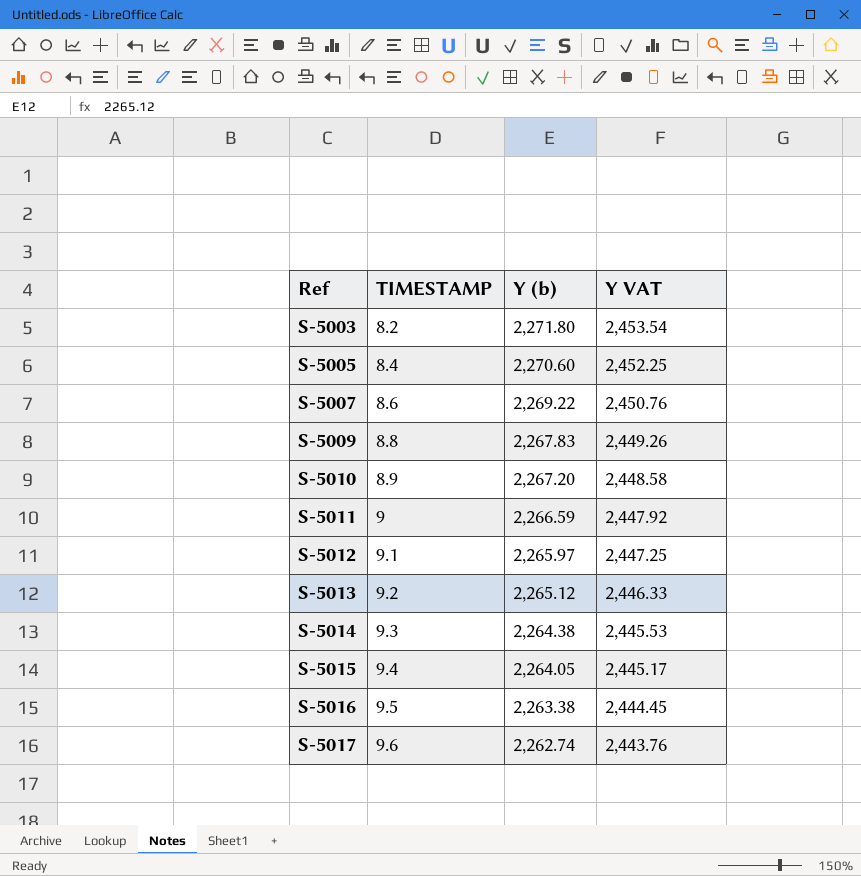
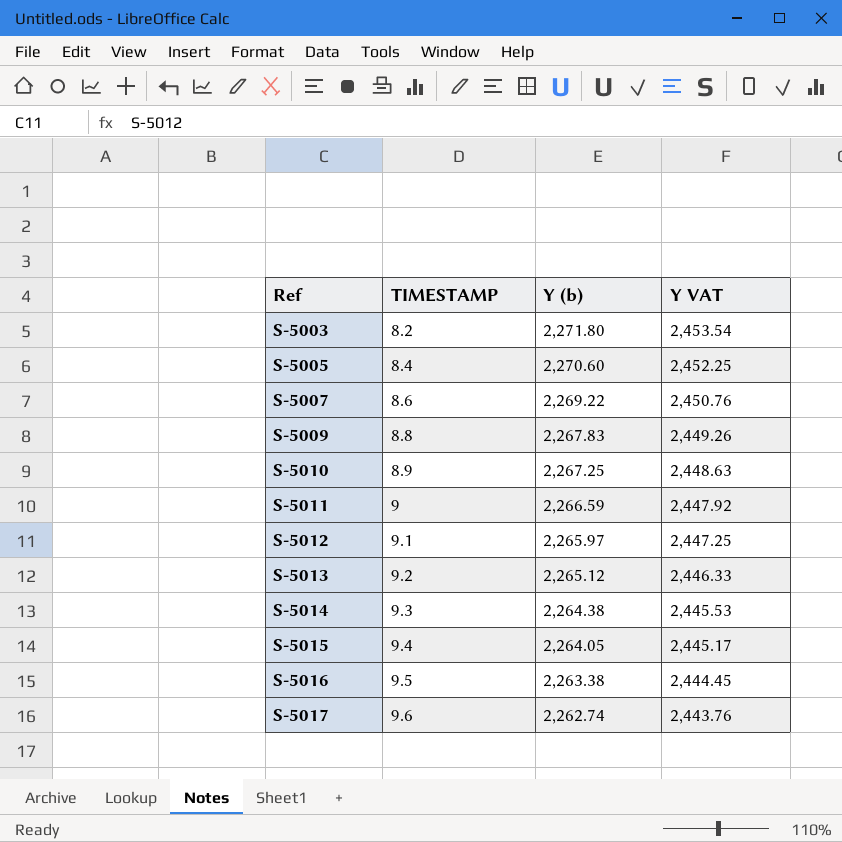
S-5010 | Y (b): 2,267.20 -> 2,267.25
S-5010 | Y VAT: 2,448.58 -> 2,448.63

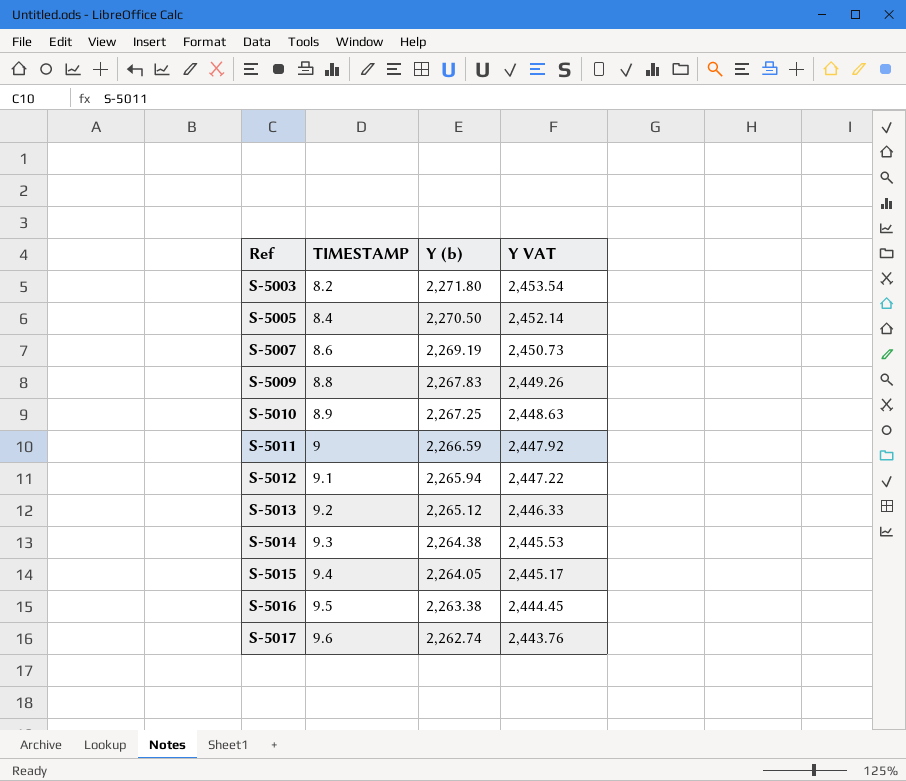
S-5005 | Y (b): 2,270.60 -> 2,270.50
S-5005 | Y VAT: 2,452.25 -> 2,452.14
S-5007 | Y (b): 2,269.22 -> 2,269.19
S-5007 | Y VAT: 2,450.76 -> 2,450.73
S-5012 | Y (b): 2,265.97 -> 2,265.94
S-5012 | Y VAT: 2,447.25 -> 2,447.22

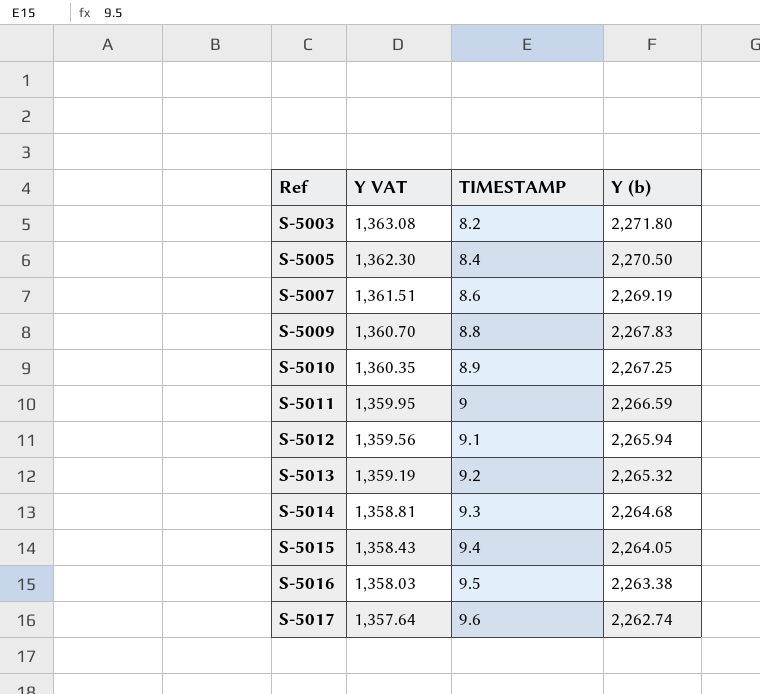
column Y VAT | formula: [Y (b)] * 1.08 -> [Y (b)] * 0.6
column Y VAT | position: 4 -> 2
S-5013 | Y (b): 2,265.12 -> 2,265.32
S-5014 | Y (b): 2,264.38 -> 2,264.68

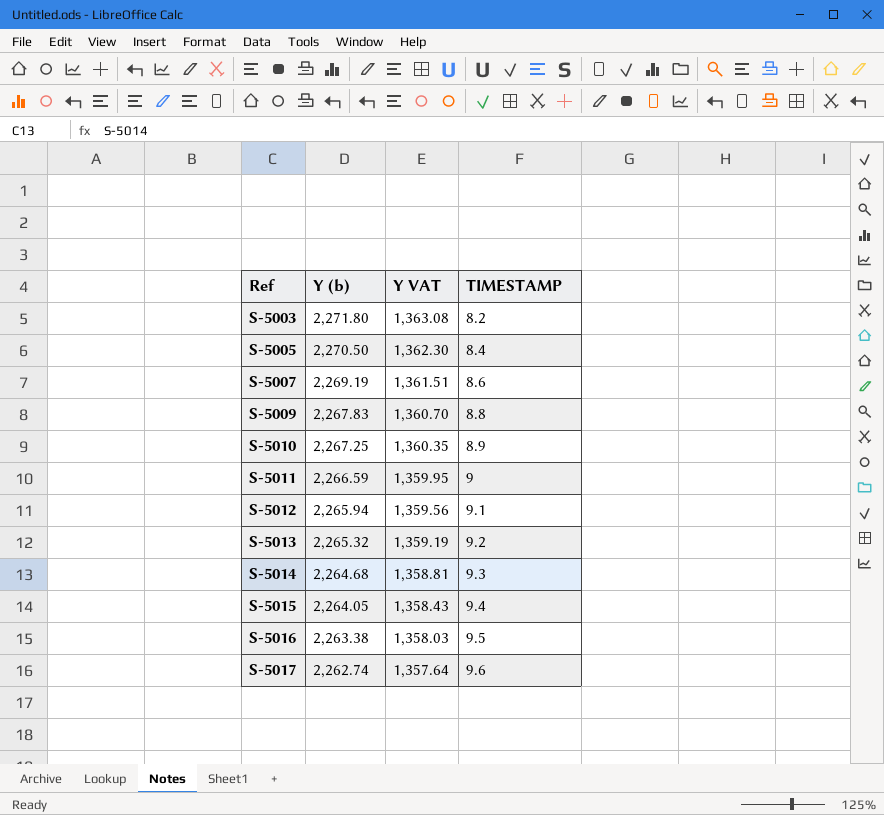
column Y (b) | position: 4 -> 2

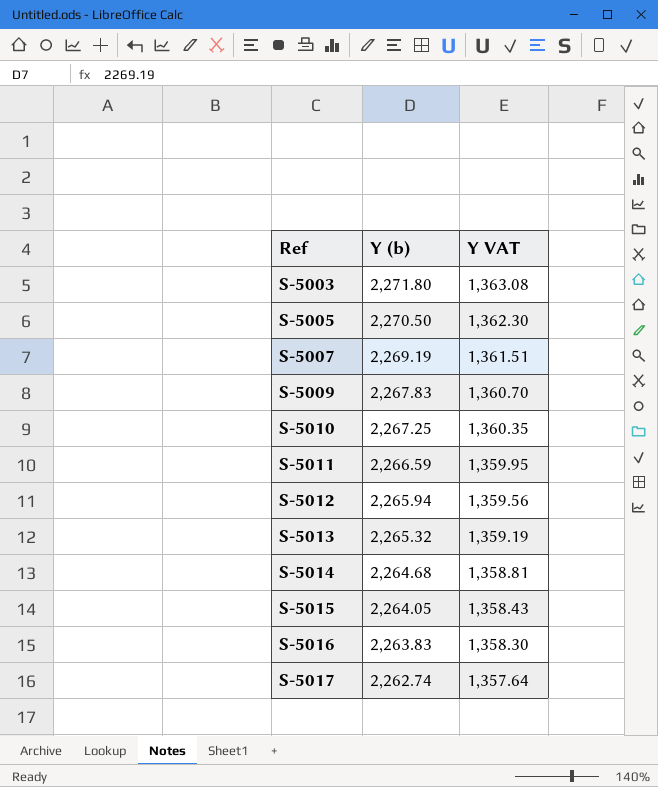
column TIMESTAMP | position: 4 -> none
S-5016 | Y (b): 2,263.38 -> 2,263.83
S-5016 | Y VAT: 1,358.03 -> 1,358.30

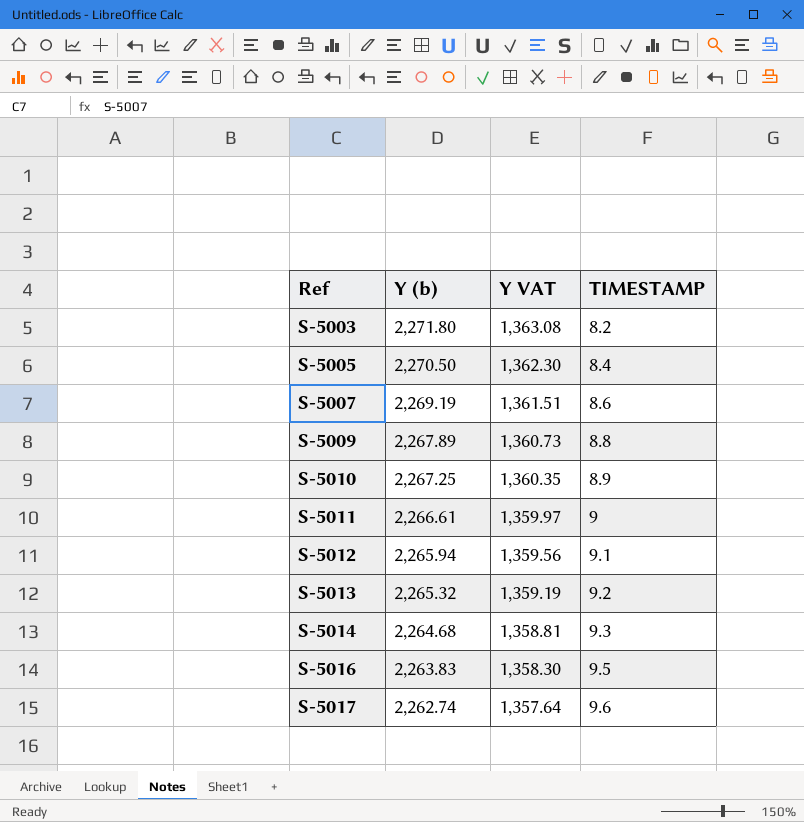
column TIMESTAMP | position: none -> 4
row S-5015: 2,264.05 | 1,358.43 -> none
S-5009 | Y (b): 2,267.83 -> 2,267.89
S-5009 | Y VAT: 1,360.70 -> 1,360.73
S-5011 | Y (b): 2,266.59 -> 2,266.61
S-5011 | Y VAT: 1,359.95 -> 1,359.97

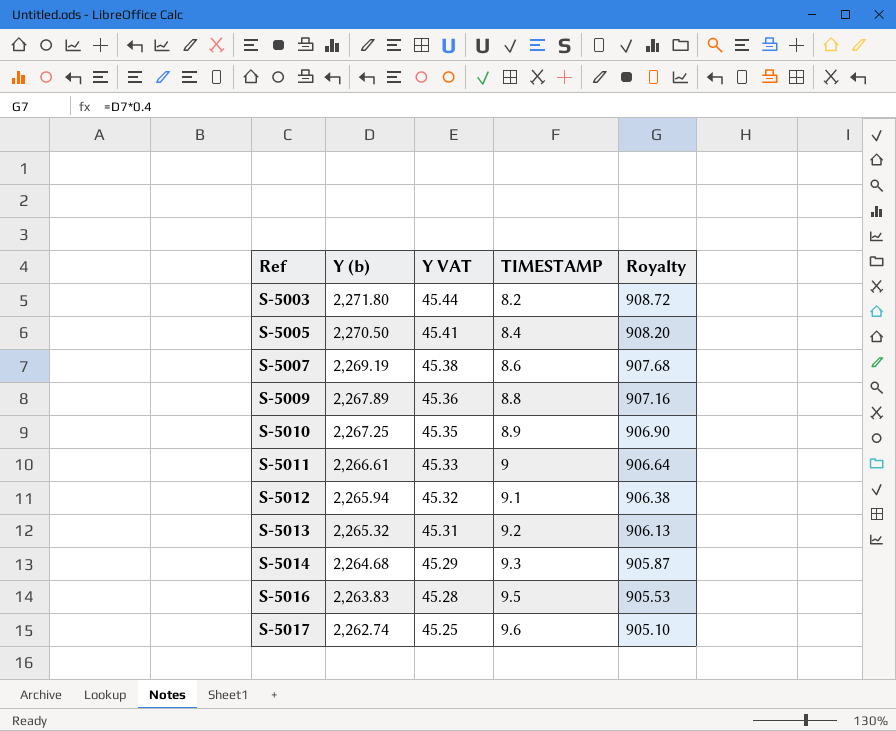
column Y VAT | formula: [Y (b)] * 0.6 -> [Y (b)] * 0.02
column Royalty | formula: none -> [Y (b)] * 0.4

